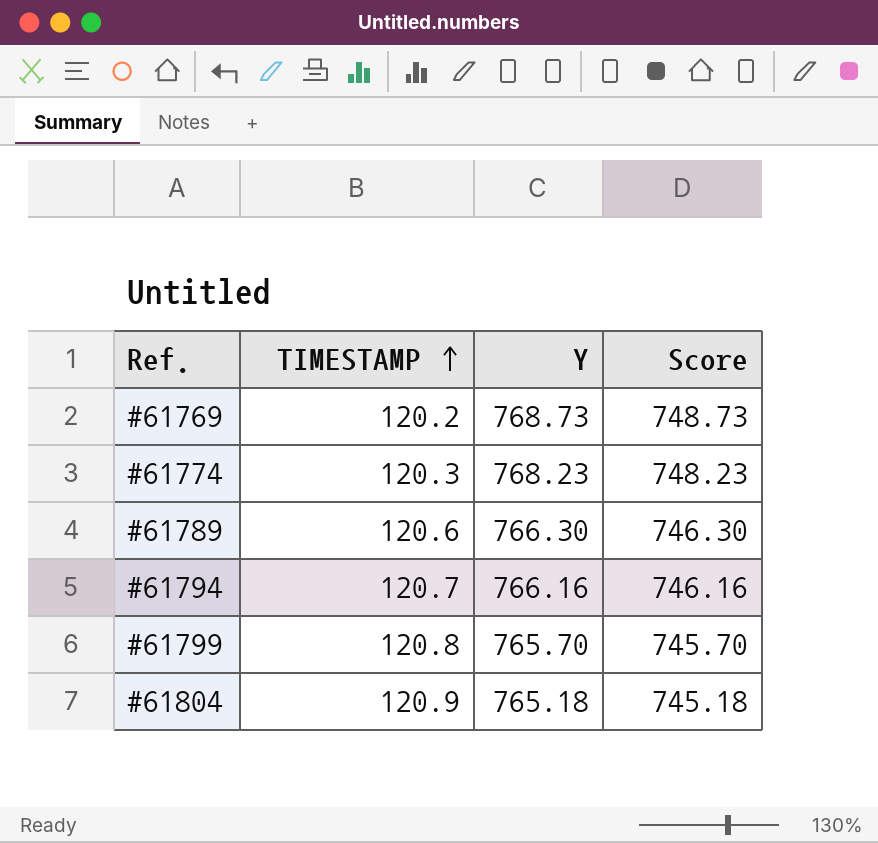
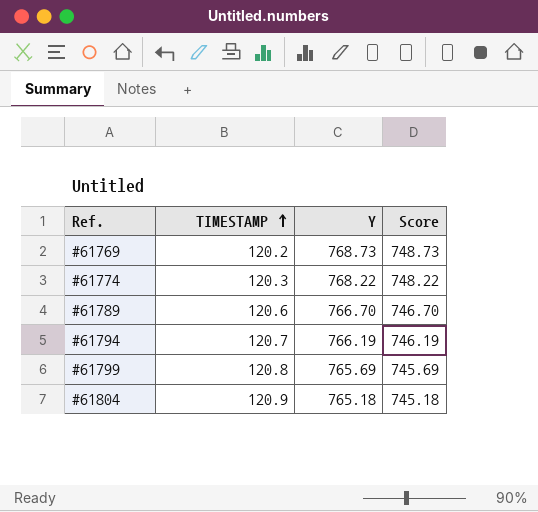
#61774 | Y: 768.23 -> 768.22
#61774 | Score: 748.23 -> 748.22
#61789 | Y: 766.30 -> 766.70
#61789 | Score: 746.30 -> 746.70
#61794 | Y: 766.16 -> 766.19
#61794 | Score: 746.16 -> 746.19
#61799 | Y: 765.70 -> 765.69
#61799 | Score: 745.70 -> 745.69

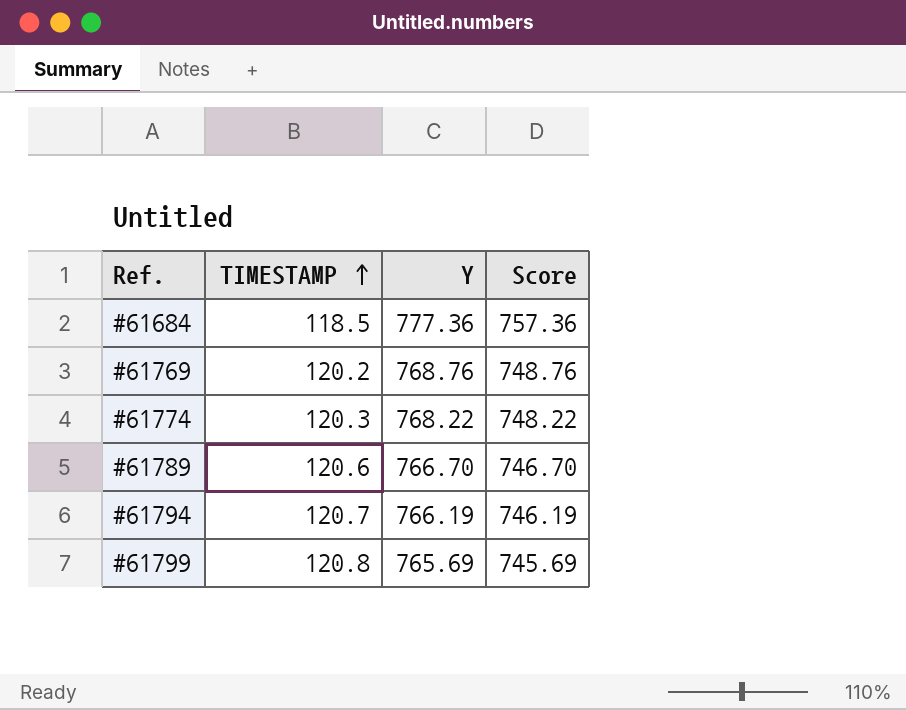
row #61804: 120.9 | 765.18 | 745.18 -> none
row #61684: none -> 118.5 | 777.36 | 757.36
#61769 | Y: 768.73 -> 768.76
#61769 | Score: 748.73 -> 748.76

